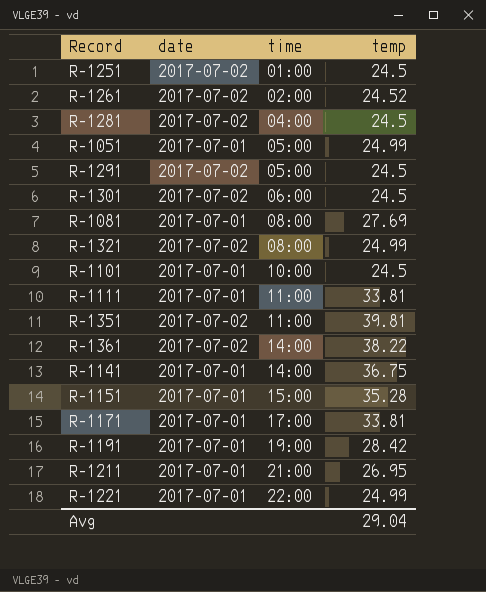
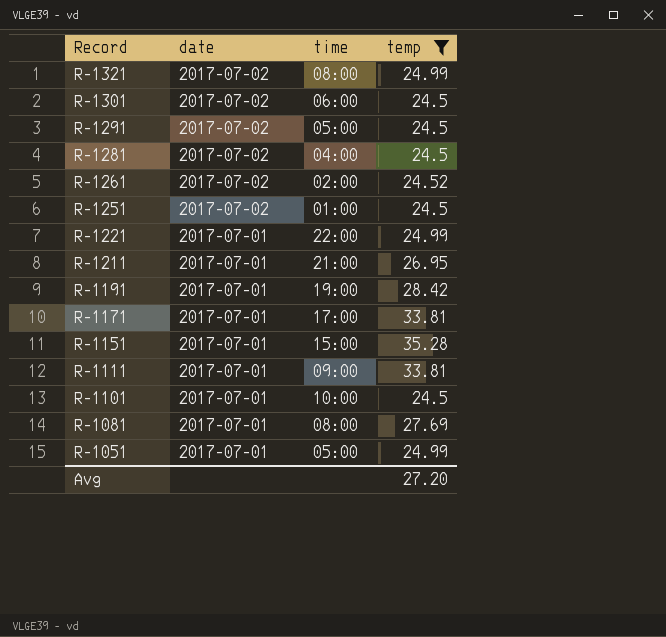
filter: none -> temp <= 35.28
row order: time ascending -> Record descending
R-1111 | time: 11:00 -> 09:00
Avg | temp: 29.04 -> 27.20

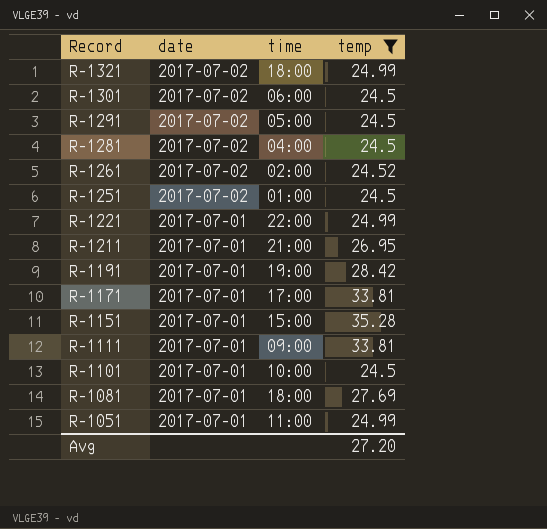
R-1321 | time: 08:00 -> 18:00
R-1081 | time: 08:00 -> 18:00
R-1051 | time: 05:00 -> 11:00

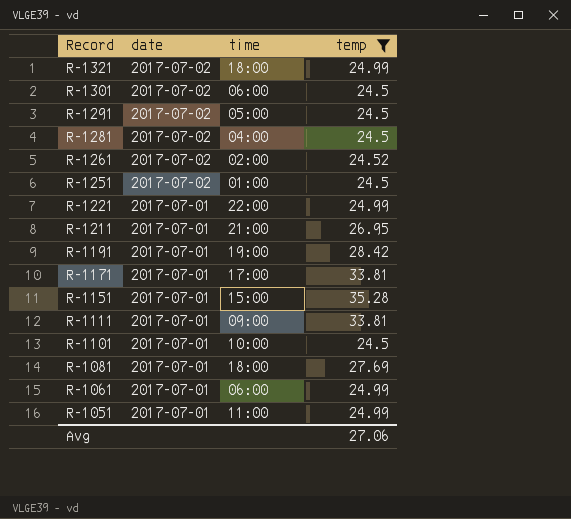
row R-1061: none -> 2017-07-01 | 06:00 | 24.99
Avg | temp: 27.20 -> 27.06

